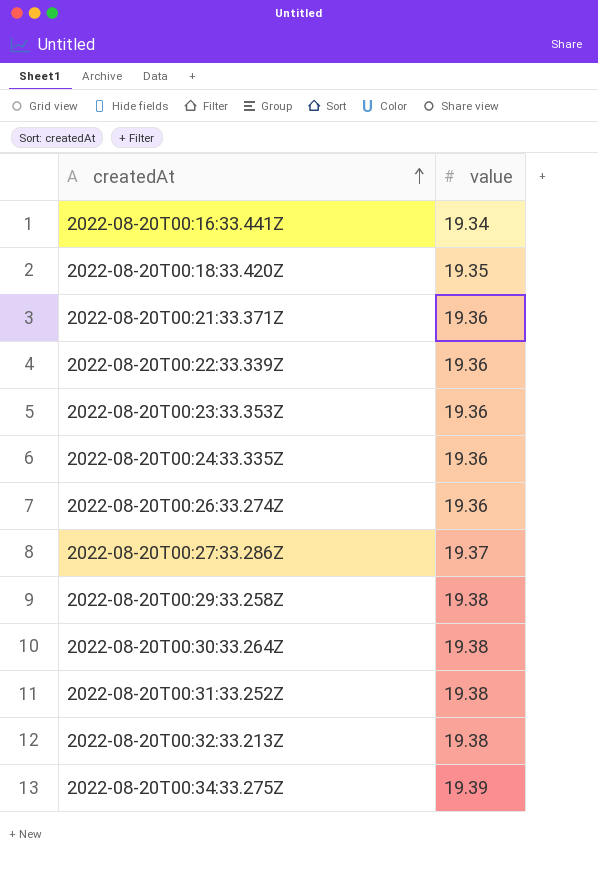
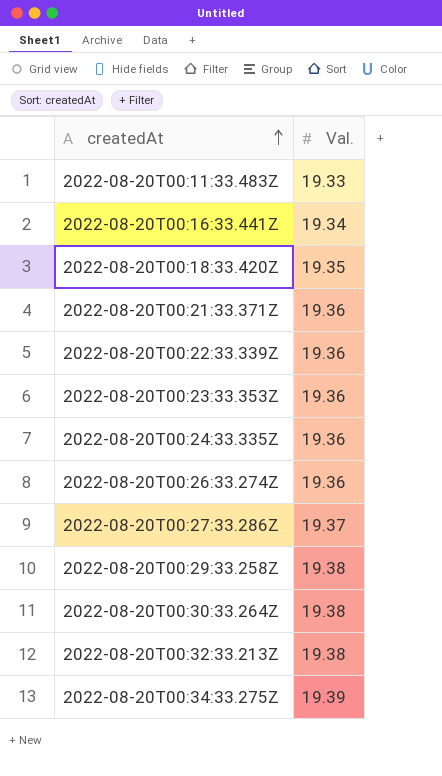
column name: value -> Val.
row 2022-08-20T00:31:33.252Z: 19.38 -> none
row 2022-08-20T00:11:33.483Z: none -> 19.33

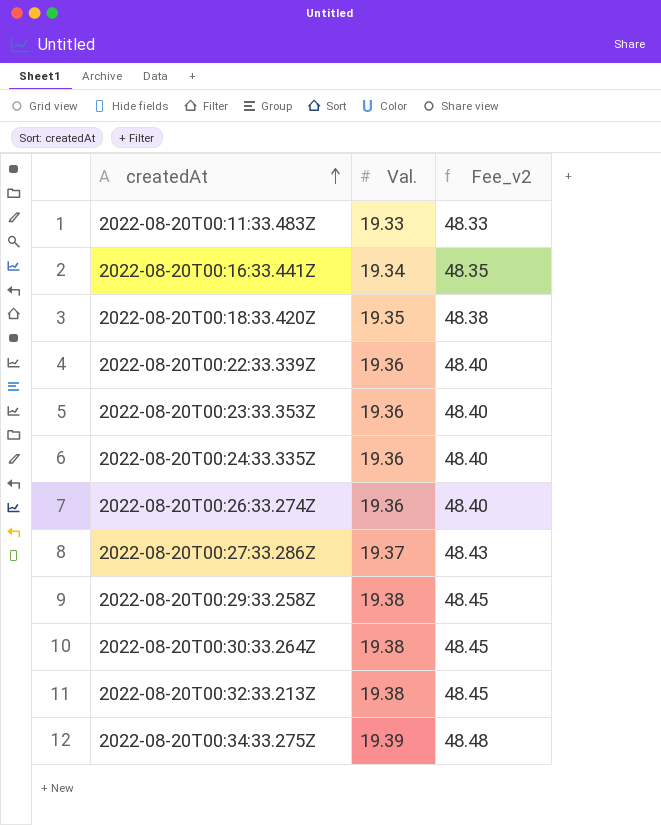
column Fee_v2 | formula: none -> [Val.] * 2.5
row 2022-08-20T00:21:33.371Z: 19.36 -> none

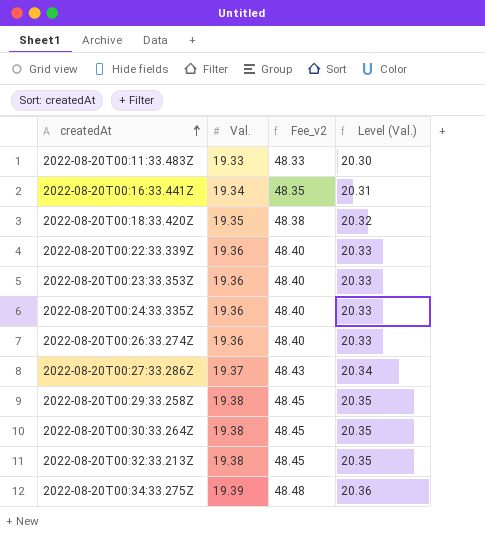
column Level (Val.) | formula: none -> [Val.] * 1.05

